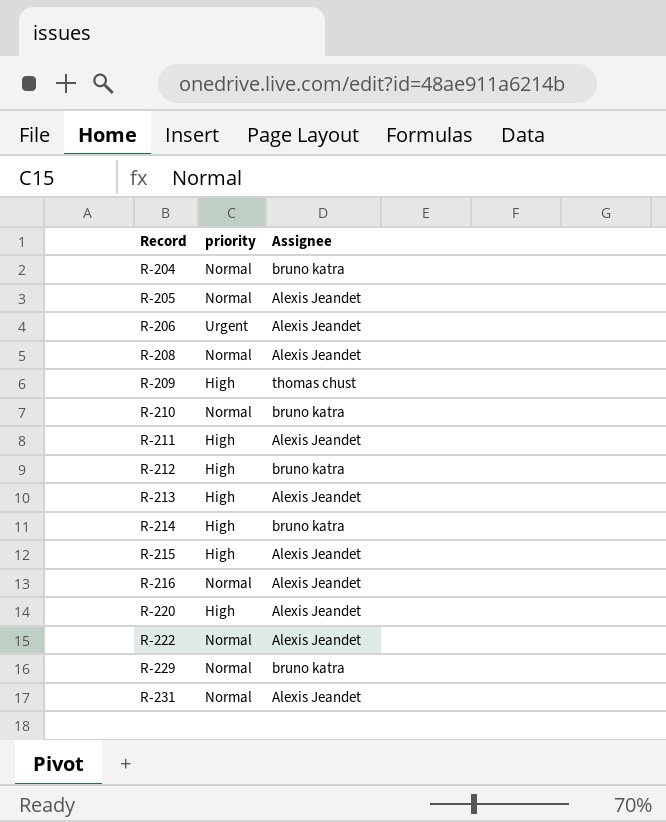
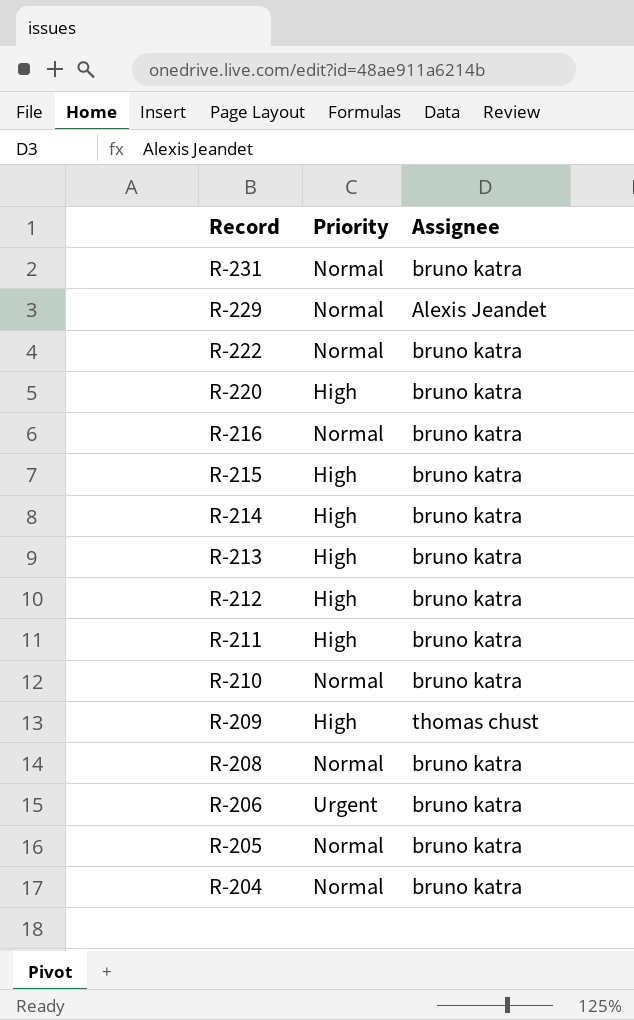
row order: Record ascending -> Record descending
column name: priority -> Priority
R-231 | Assignee: Alexis Jeandet -> bruno katra
R-229 | Assignee: bruno katra -> Alexis Jeandet
R-222 | Assignee: Alexis Jeandet -> bruno katra
R-220 | Assignee: Alexis Jeandet -> bruno katra
R-216 | Assignee: Alexis Jeandet -> bruno katra
R-215 | Assignee: Alexis Jeandet -> bruno katra
R-213 | Assignee: Alexis Jeandet -> bruno katra
R-211 | Assignee: Alexis Jeandet -> bruno katra
R-208 | Assignee: Alexis Jeandet -> bruno katra
R-206 | Assignee: Alexis Jeandet -> bruno katra
R-205 | Assignee: Alexis Jeandet -> bruno katra

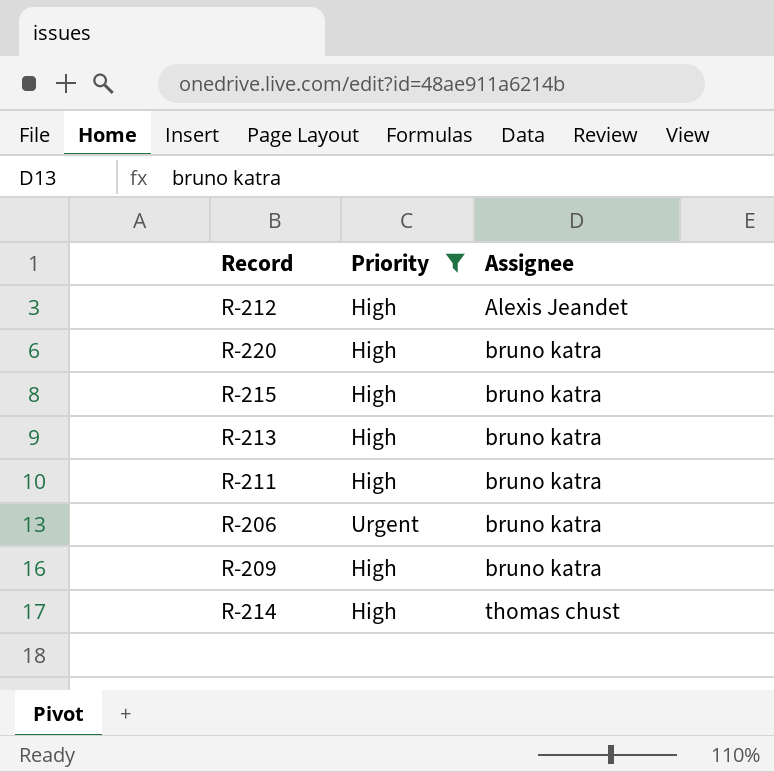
filter: none -> Priority != Normal
row order: Record descending -> Assignee ascending
R-212 | Assignee: bruno katra -> Alexis Jeandet
R-209 | Assignee: thomas chust -> bruno katra
R-214 | Assignee: bruno katra -> thomas chust

